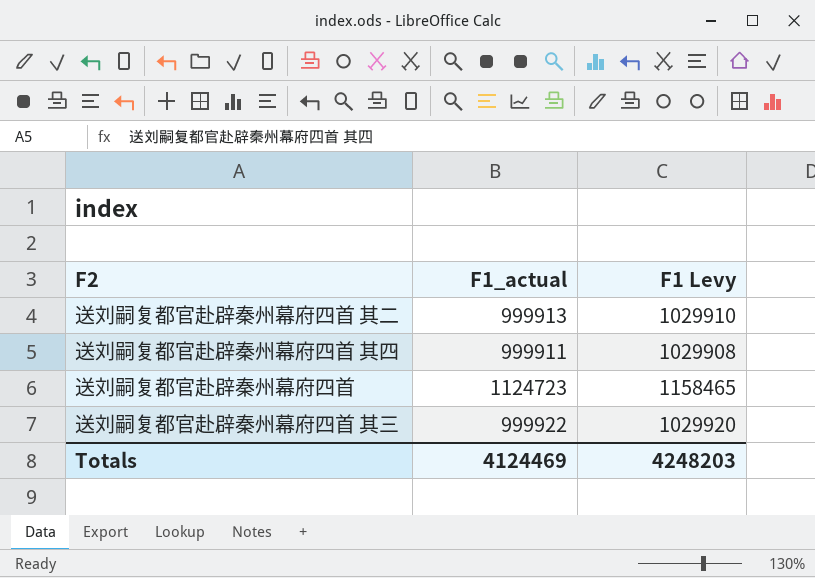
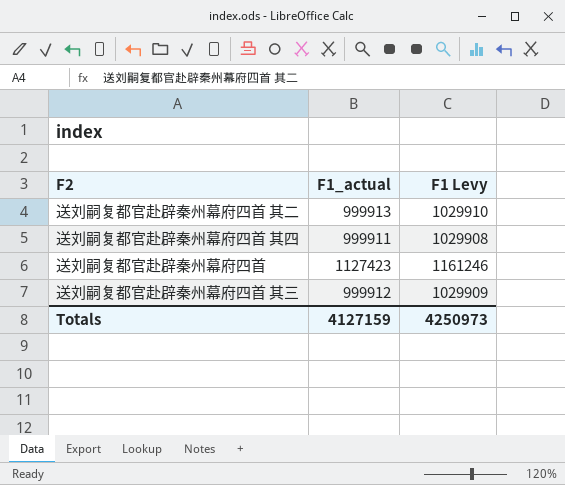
送刘嗣复都官赴辟秦州幕府四首 | F1_actual: 1124723 -> 1127423
送刘嗣复都官赴辟秦州幕府四首 | F1 Levy: 1158465 -> 1161246
送刘嗣复都官赴辟秦州幕府四首 其三 | F1_actual: 999922 -> 999912
送刘嗣复都官赴辟秦州幕府四首 其三 | F1 Levy: 1029920 -> 1029909
Totals | F1_actual: 4124469 -> 4127159
Totals | F1 Levy: 4248203 -> 4250973

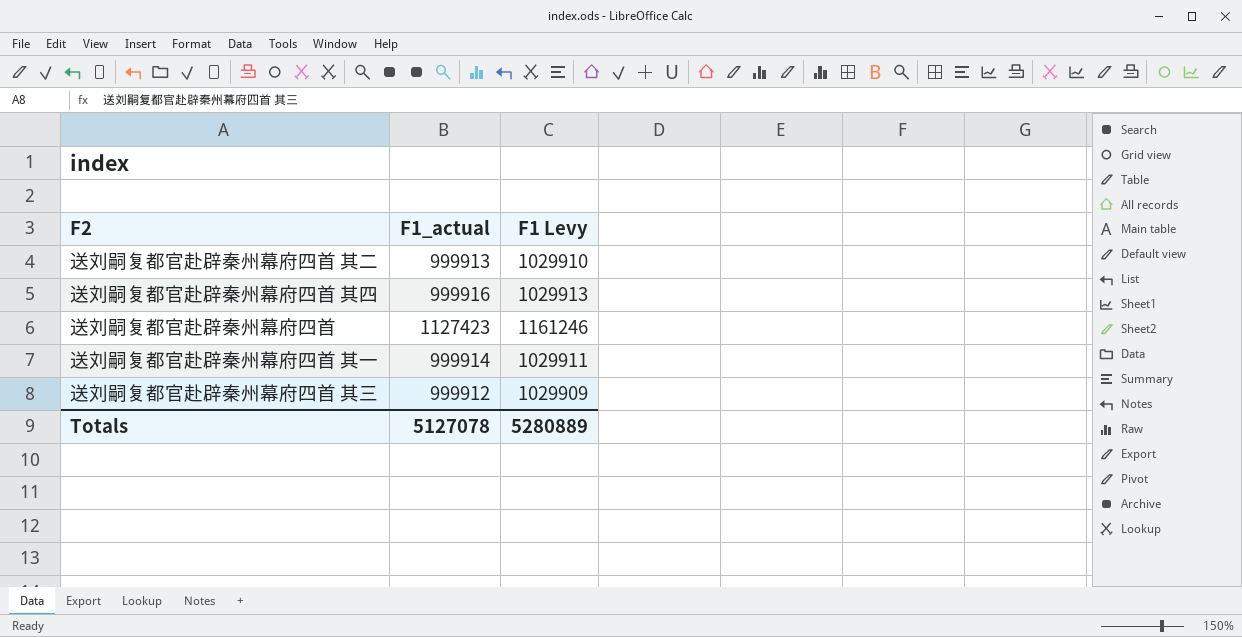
送刘嗣复都官赴辟秦州幕府四首 其四 | F1_actual: 999911 -> 999916
送刘嗣复都官赴辟秦州幕府四首 其四 | F1 Levy: 1029908 -> 1029913
row 送刘嗣复都官赴辟秦州幕府四首 其一: none -> 999914 | 1029911
Totals | F1_actual: 4127159 -> 5127078
Totals | F1 Levy: 4250973 -> 5280889

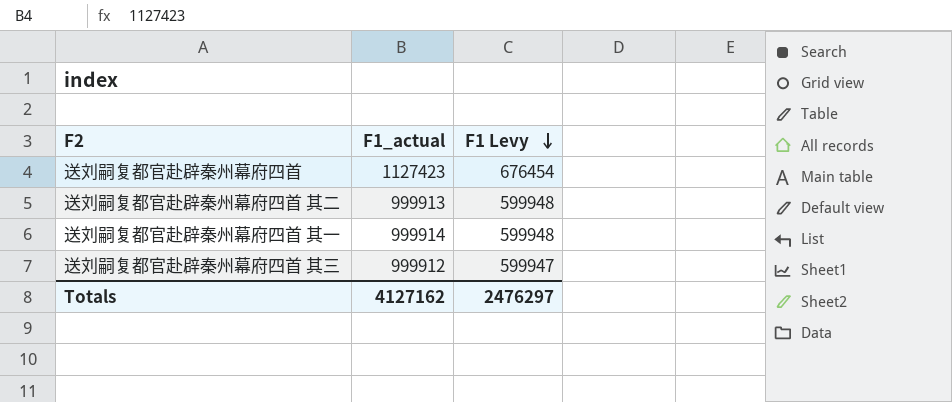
row order: none -> F1 Levy descending
column F1 Levy | formula: [F1_actual] * 1.03 -> [F1_actual] * 0.6
row 送刘嗣复都官赴辟秦州幕府四首 其四: 999916 | 1029913 -> none
Totals | F1_actual: 5127078 -> 4127162
Totals | F1 Levy: 5280889 -> 2476297

